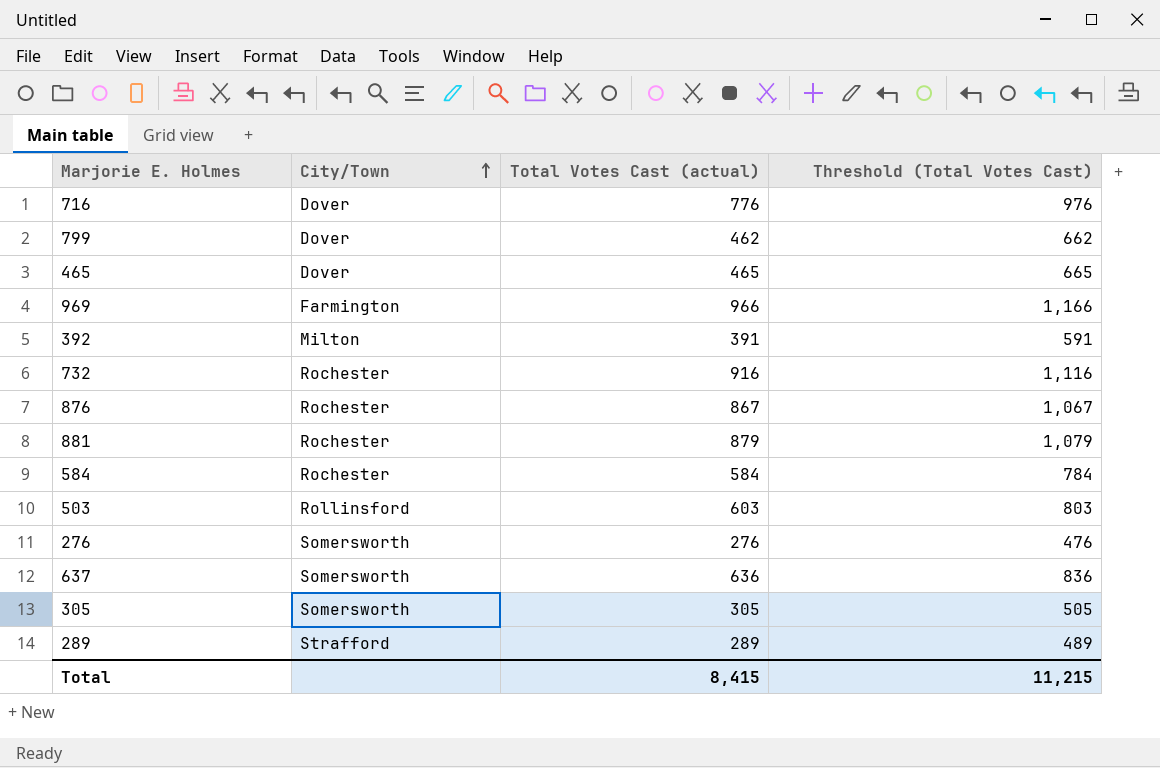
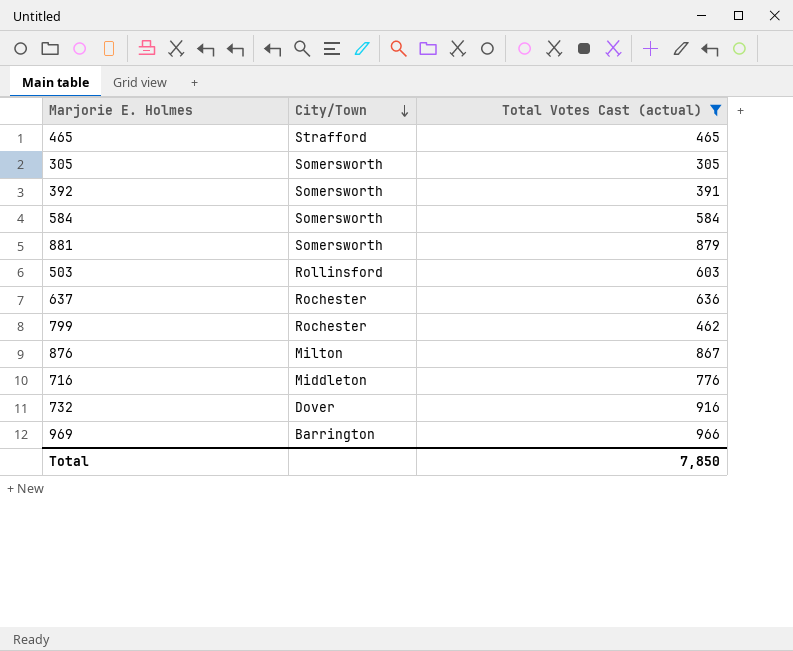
filter: none -> Total Votes Cast (actual) >= 305
row order: City/Town ascending -> City/Town descending
column Threshold (Total Votes Cast) | formula: [Total Votes Cast (actual)] + 200 -> none
465 | City/Town: Dover -> Strafford
392 | City/Town: Milton -> Somersworth
584 | City/Town: Rochester -> Somersworth
881 | City/Town: Rochester -> Somersworth
637 | City/Town: Somersworth -> Rochester
799 | City/Town: Dover -> Rochester
876 | City/Town: Rochester -> Milton
716 | City/Town: Dover -> Middleton
732 | City/Town: Rochester -> Dover
969 | City/Town: Farmington -> Barrington
Total | Total Votes Cast (actual): 8,415 -> 7,850

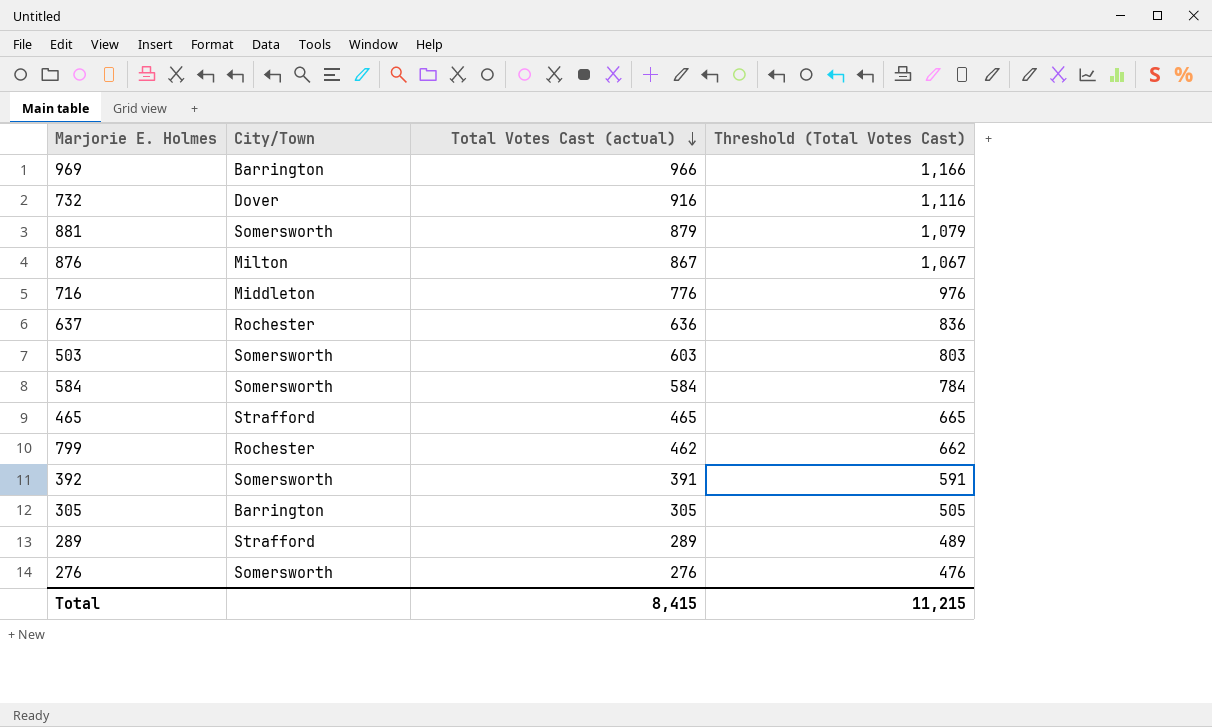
filter: Total Votes Cast (actual) >= 305 -> none
row order: City/Town descending -> Total Votes Cast (actual) descending
column Threshold (Total Votes Cast) | formula: none -> [Total Votes Cast (actual)] + 200
503 | City/Town: Rollinsford -> Somersworth
305 | City/Town: Somersworth -> Barrington
Total | Total Votes Cast (actual): 7,850 -> 8,415

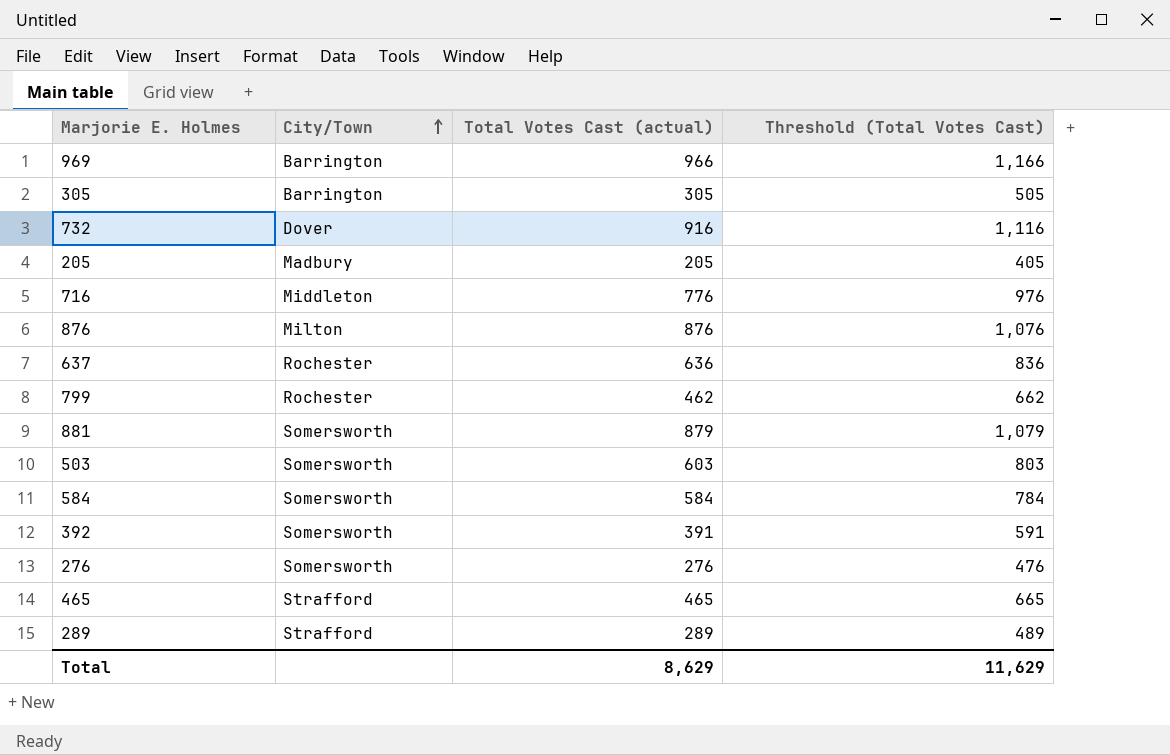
row order: Total Votes Cast (actual) descending -> City/Town ascending
row 205: none -> Madbury | 205 | 405
876 | Total Votes Cast (actual): 867 -> 876
876 | Threshold (Total Votes Cast): 1,067 -> 1,076
Total | Total Votes Cast (actual): 8,415 -> 8,629
Total | Threshold (Total Votes Cast): 11,215 -> 11,629

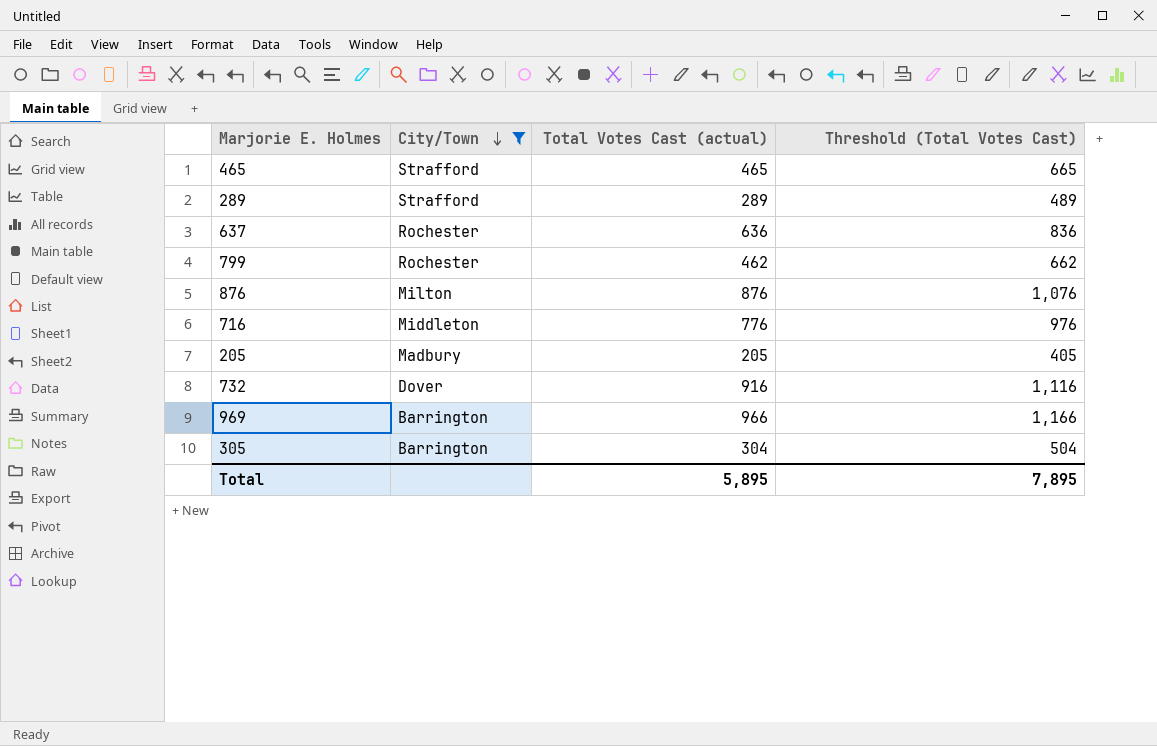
filter: none -> City/Town != Somersworth
row order: City/Town ascending -> City/Town descending
305 | Total Votes Cast (actual): 305 -> 304
305 | Threshold (Total Votes Cast): 505 -> 504
Total | Total Votes Cast (actual): 8,629 -> 5,895
Total | Threshold (Total Votes Cast): 11,629 -> 7,895

